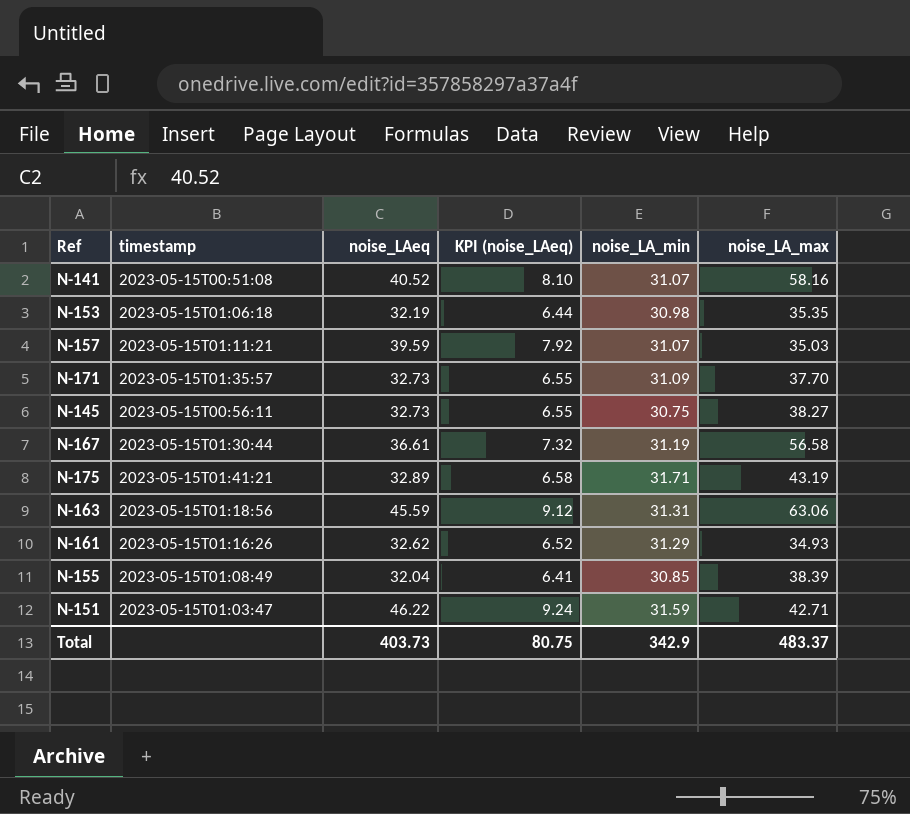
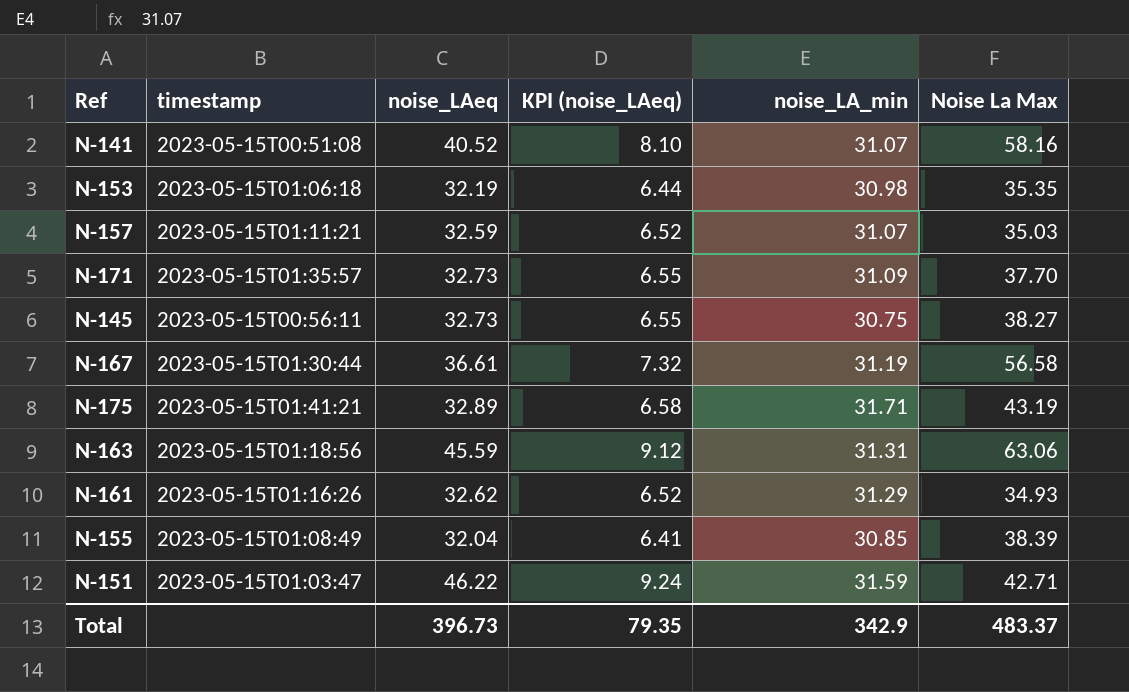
column name: noise_LA_max -> Noise La Max
N-157 | noise_LAeq: 39.59 -> 32.59
N-157 | KPI (noise_LAeq): 7.92 -> 6.52
Total | noise_LAeq: 403.73 -> 396.73
Total | KPI (noise_LAeq): 80.75 -> 79.35

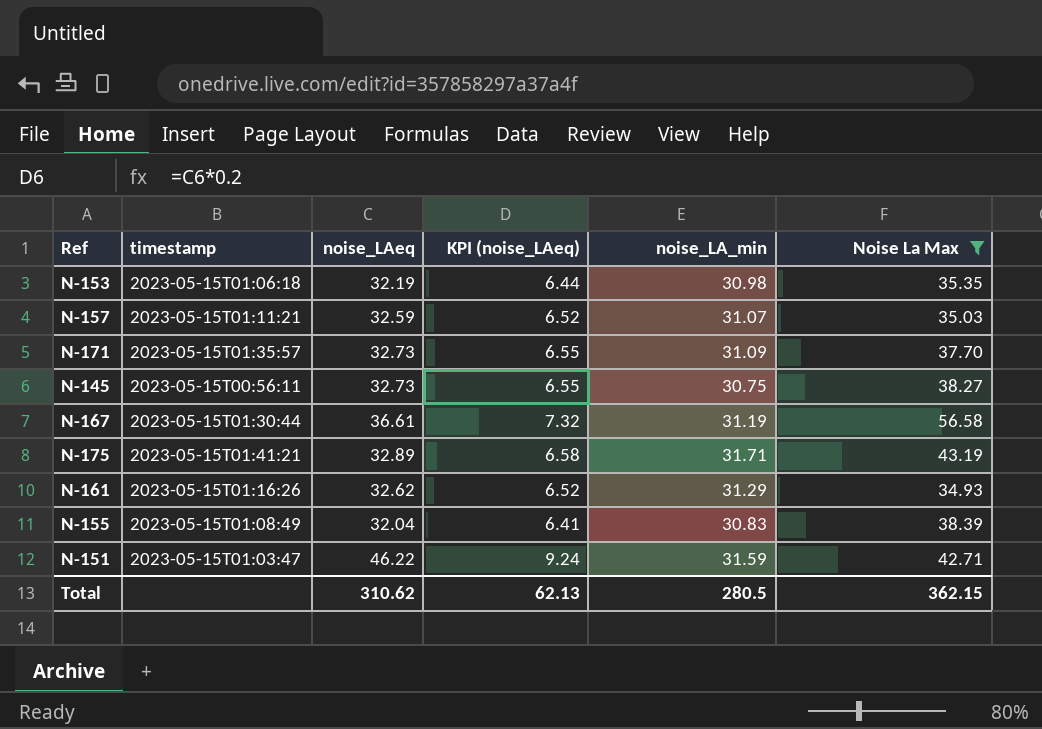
filter: none -> Noise La Max <= 56.58
N-155 | noise_LA_min: 30.85 -> 30.83
Total | noise_LAeq: 396.73 -> 310.62
Total | KPI (noise_LAeq): 79.35 -> 62.13
Total | noise_LA_min: 342.9 -> 280.5
Total | Noise La Max: 483.37 -> 362.15

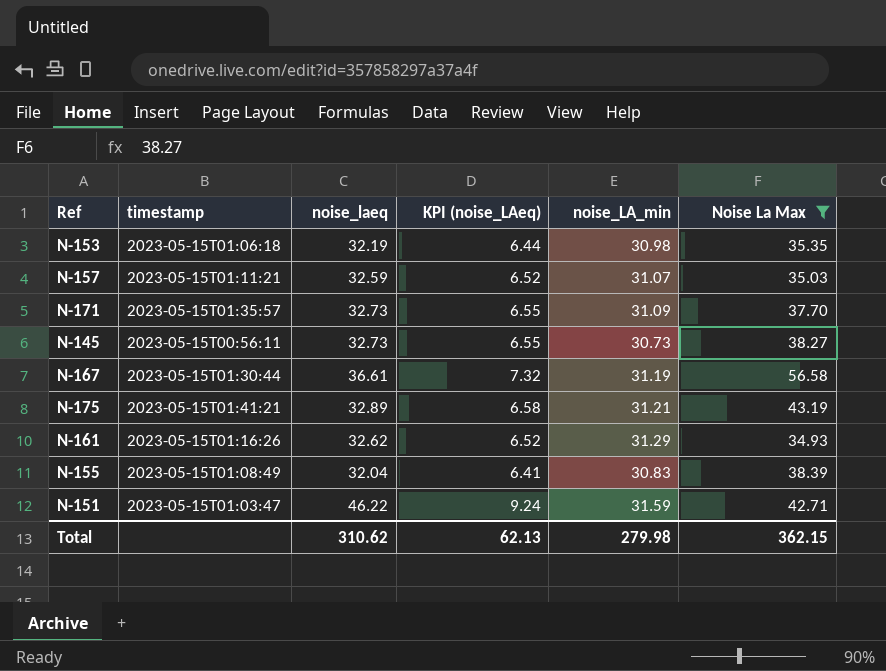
column name: noise_LAeq -> noise_laeq
N-145 | noise_LA_min: 30.75 -> 30.73
N-175 | noise_LA_min: 31.71 -> 31.21
Total | noise_LA_min: 280.5 -> 279.98

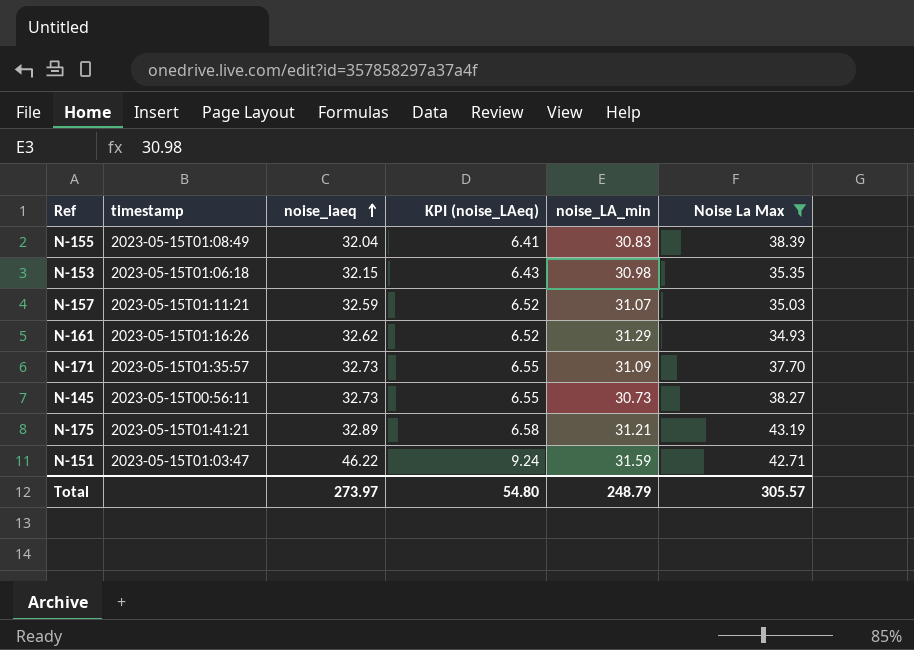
row order: none -> noise_laeq ascending
row N-167: 2023-05-15T01:30:44 | 36.61 | 7.32 | 31.19 | 56.58 -> none
N-153 | noise_laeq: 32.19 -> 32.15
N-153 | KPI (noise_LAeq): 6.44 -> 6.43
Total | noise_laeq: 310.62 -> 273.97
Total | KPI (noise_LAeq): 62.13 -> 54.80
Total | noise_LA_min: 279.98 -> 248.79
Total | Noise La Max: 362.15 -> 305.57

